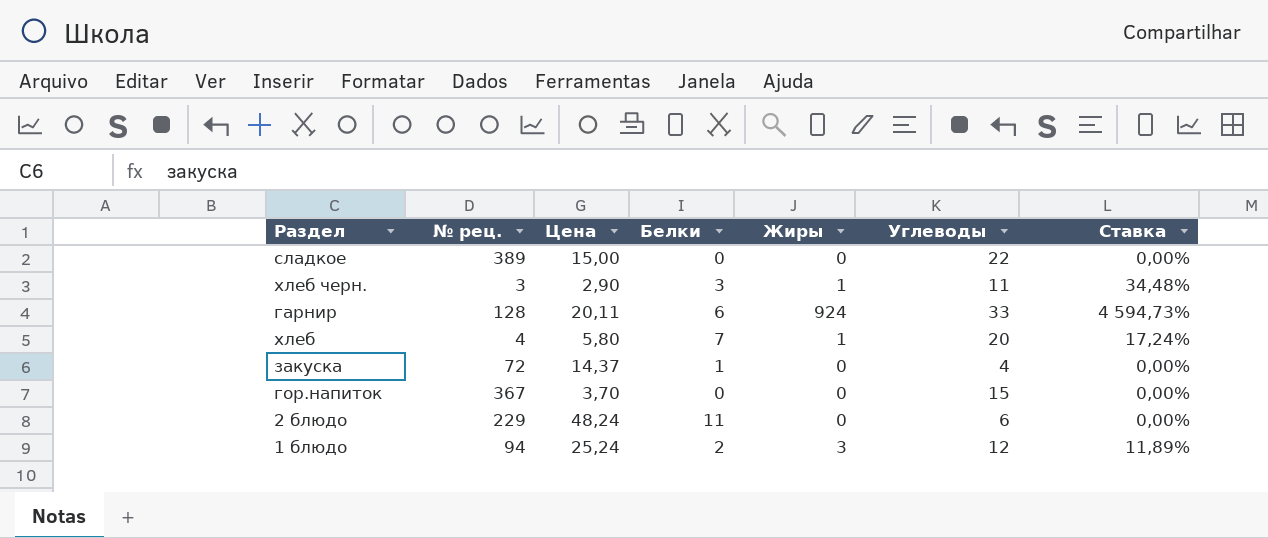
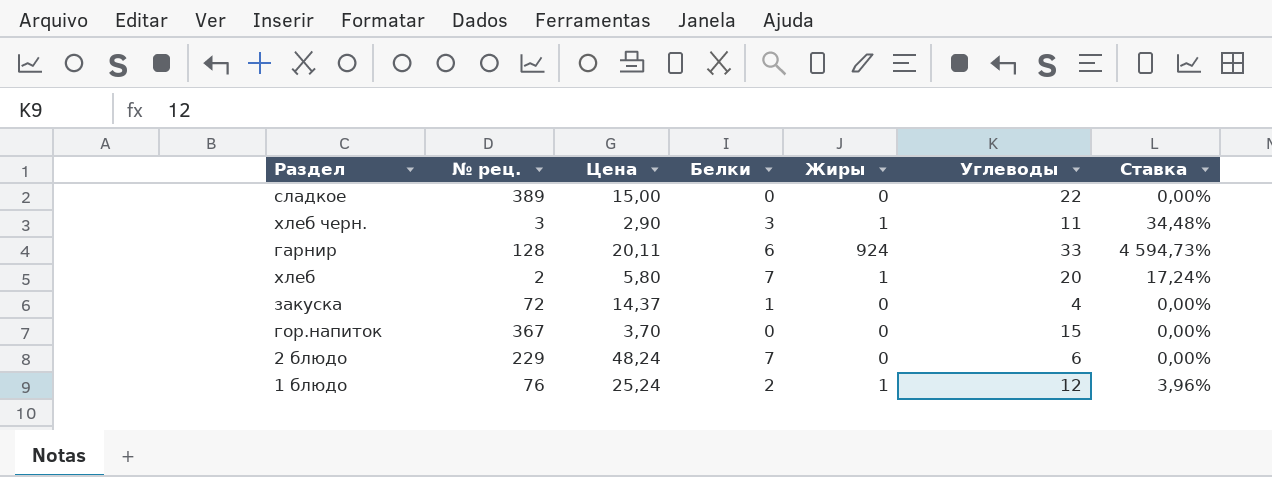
хлеб | № рец.: 4 -> 2
2 блюдо | Белки: 11 -> 7
1 блюдо | № рец.: 94 -> 76
1 блюдо | Жиры: 3 -> 1
1 блюдо | Ставка: 11,89% -> 3,96%

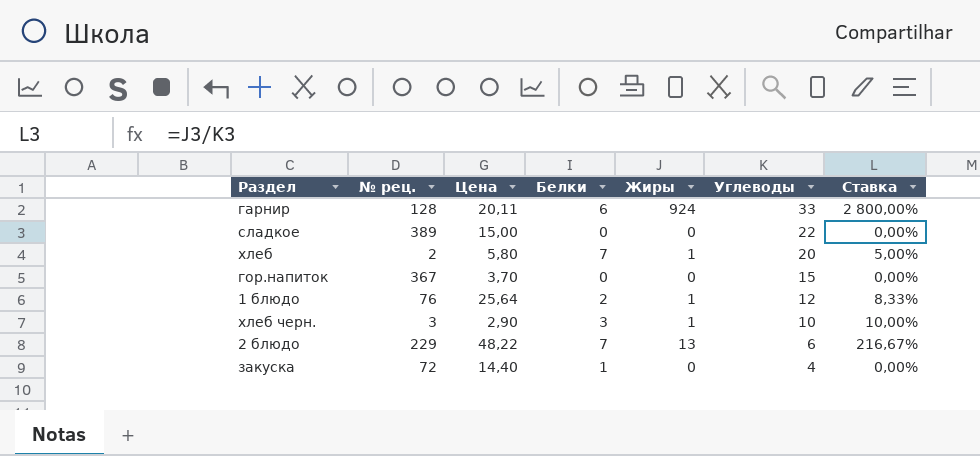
row order: none -> Углеводы descending
column Ставка | formula: [Жиры] / [Цена] -> [Жиры] / [Углеводы]
1 блюдо | Цена: 25,24 -> 25,64
хлеб черн. | Углеводы: 11 -> 10
2 блюдо | Цена: 48,24 -> 48,22
2 блюдо | Жиры: 0 -> 13
закуска | Цена: 14,37 -> 14,40

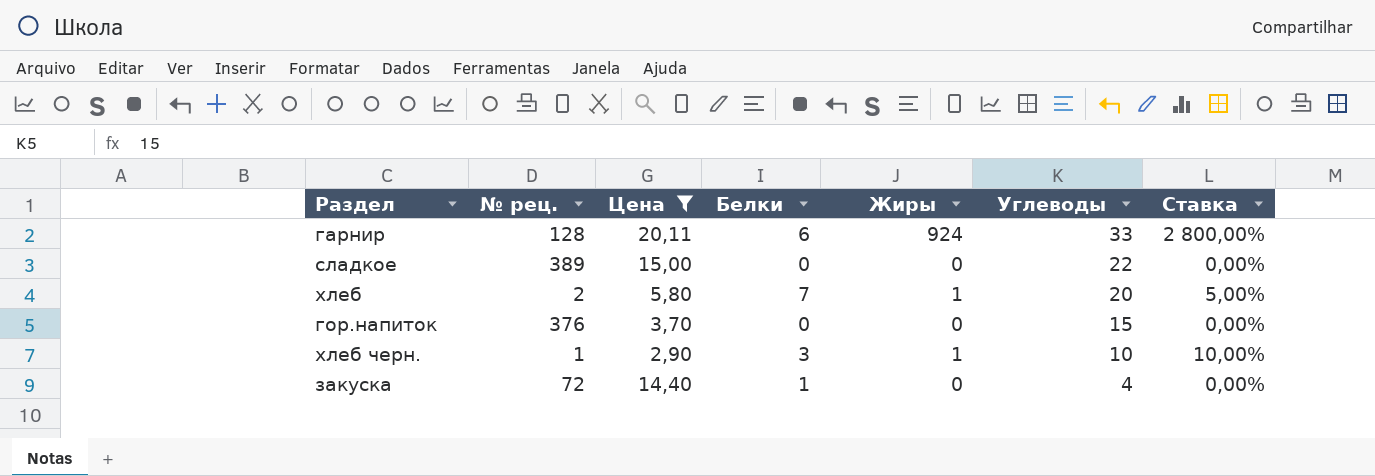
filter: none -> Цена <= 20,11
гор.напиток | № рец.: 367 -> 376
хлеб черн. | № рец.: 3 -> 1

